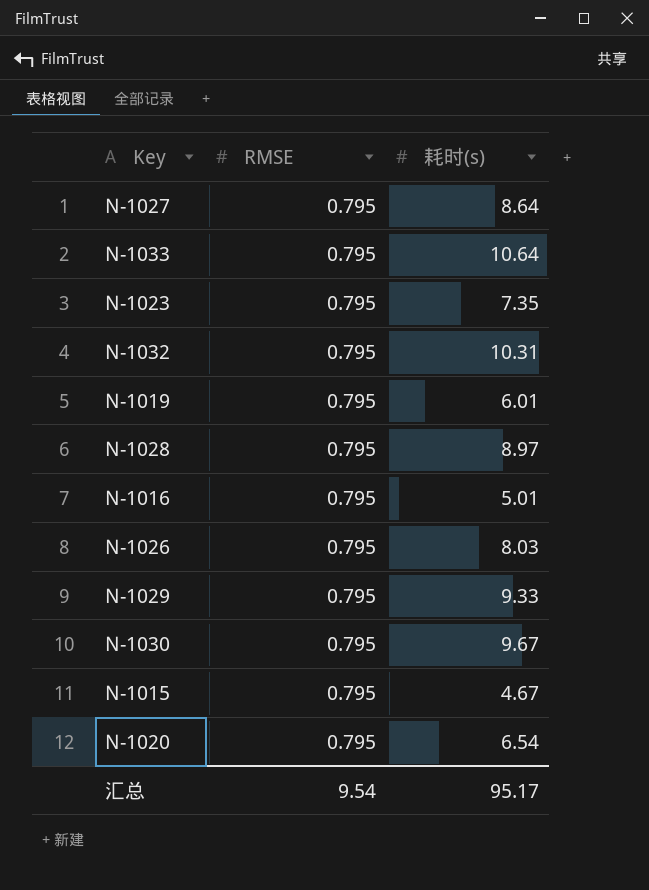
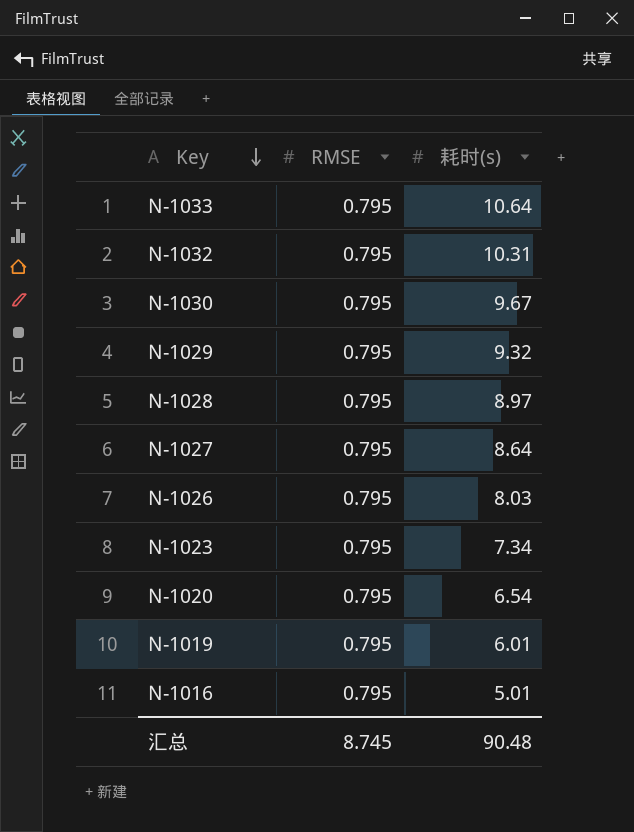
row order: none -> Key descending
row N-1015: 0.795 | 4.67 -> none
N-1029 | 耗时(s): 9.33 -> 9.32
N-1023 | 耗时(s): 7.35 -> 7.34
汇总 | RMSE: 9.54 -> 8.745
汇总 | 耗时(s): 95.17 -> 90.48

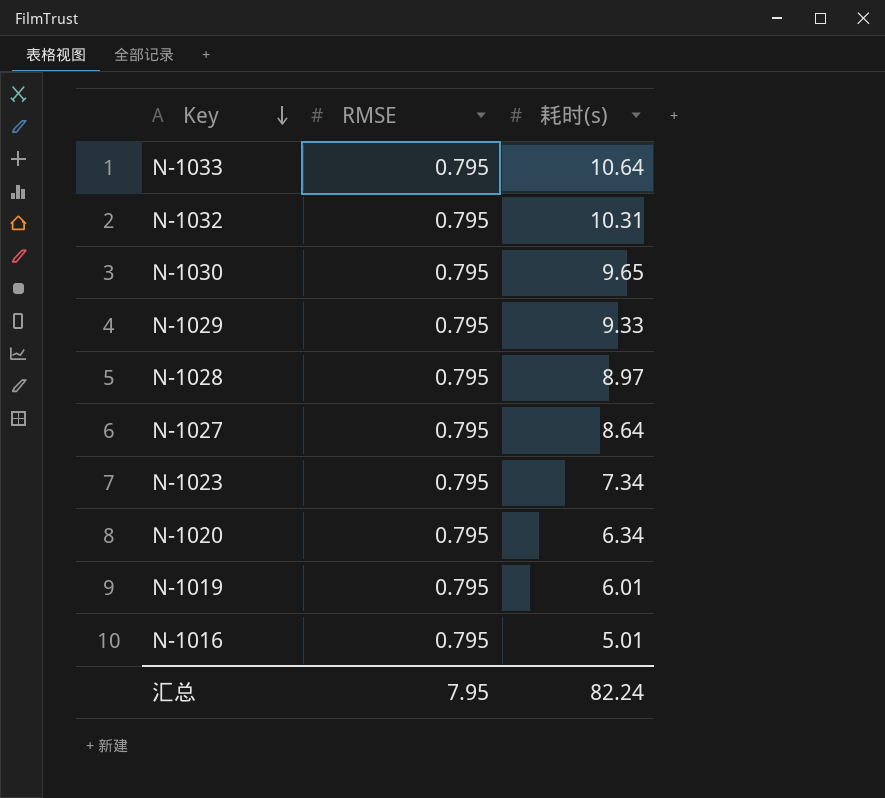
row N-1026: 0.795 | 8.03 -> none
N-1030 | 耗时(s): 9.67 -> 9.65
N-1029 | 耗时(s): 9.32 -> 9.33
N-1020 | 耗时(s): 6.54 -> 6.34
汇总 | RMSE: 8.745 -> 7.95
汇总 | 耗时(s): 90.48 -> 82.24

